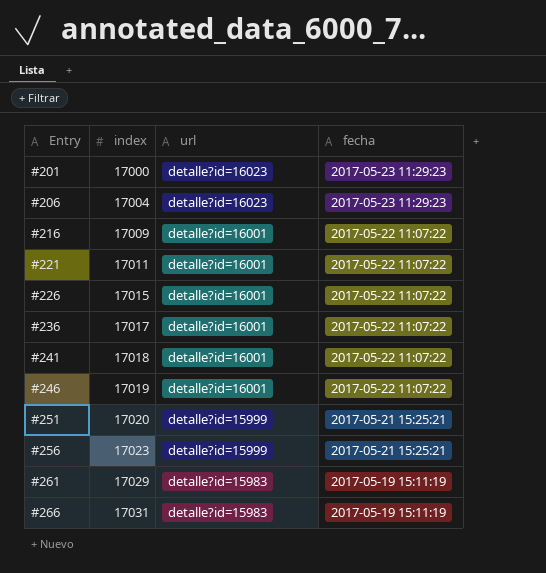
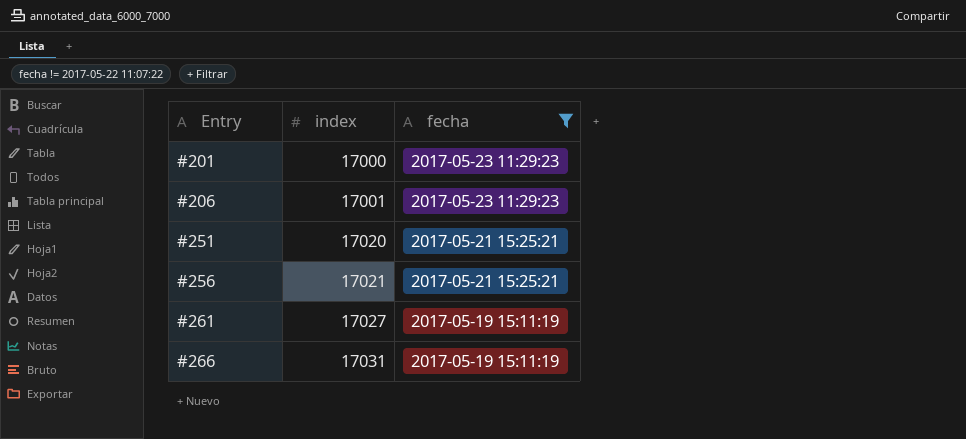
filter: none -> fecha != 2017-05-22 11:07:22
column url | position: 3 -> none
#206 | index: 17004 -> 17001
#256 | index: 17023 -> 17021
#261 | index: 17029 -> 17027

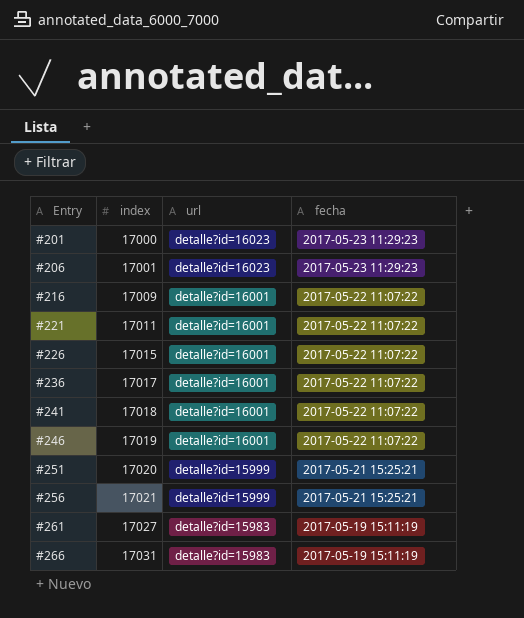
filter: fecha != 2017-05-22 11:07:22 -> none
column url | position: none -> 3

